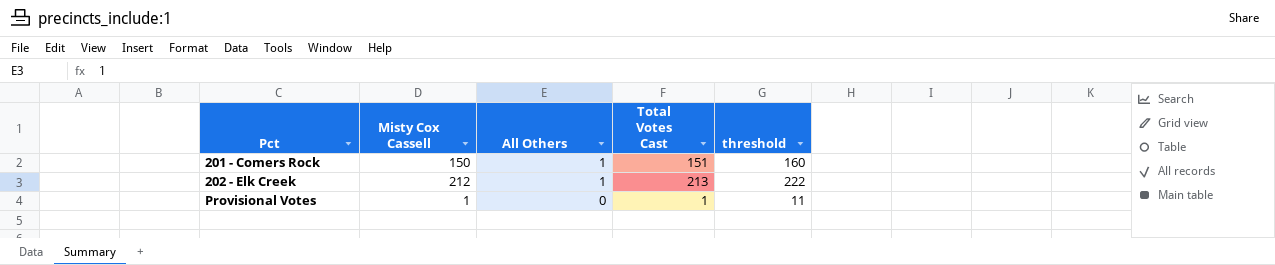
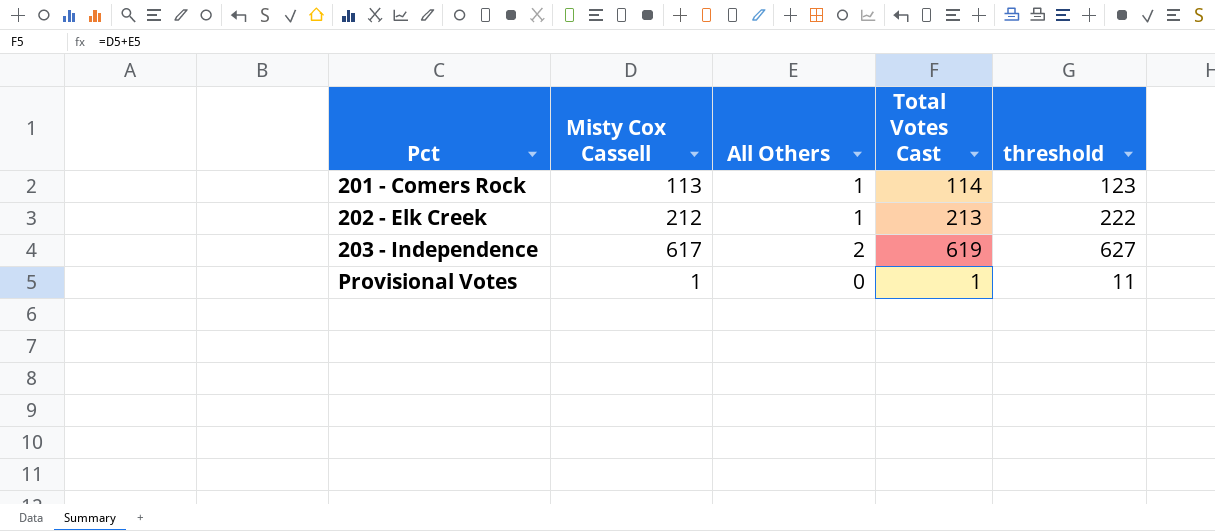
201 - Comers Rock | Misty Cox Cassell: 150 -> 113
201 - Comers Rock | Total Votes Cast: 151 -> 114
201 - Comers Rock | threshold: 160 -> 123
row 203 - Independence: none -> 617 | 2 | 619 | 627

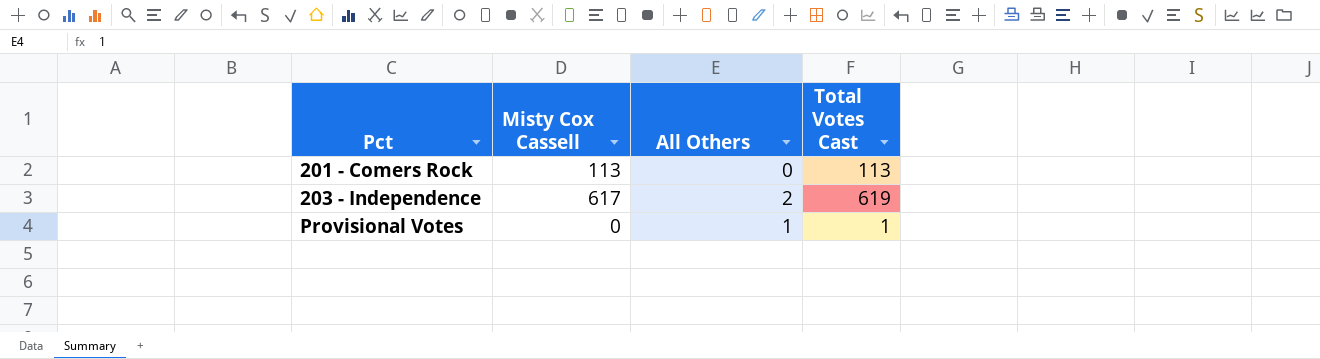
column threshold | formula: [Misty Cox Cassell] + 10 -> none
row 202 - Elk Creek: 212 | 1 | 213 | 222 -> none
201 - Comers Rock | All Others: 1 -> 0
201 - Comers Rock | Total Votes Cast: 114 -> 113
Provisional Votes | Misty Cox Cassell: 1 -> 0
Provisional Votes | All Others: 0 -> 1

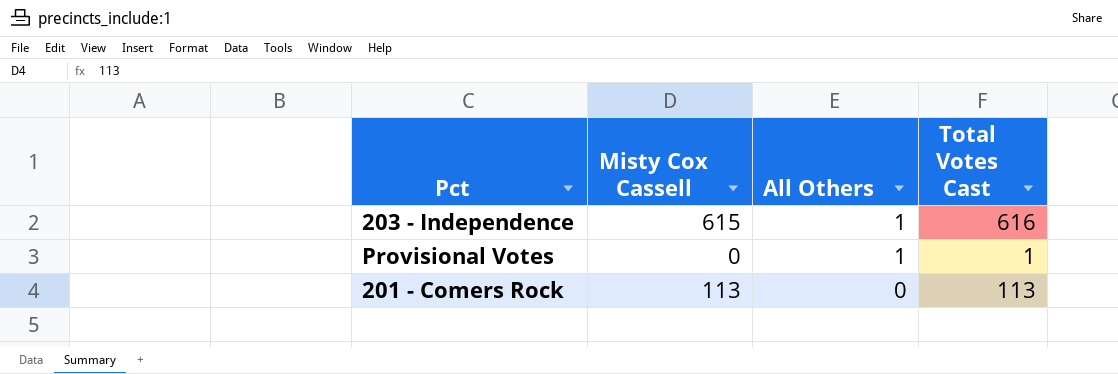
row order: Pct ascending -> All Others descending
203 - Independence | Misty Cox Cassell: 617 -> 615
203 - Independence | All Others: 2 -> 1
203 - Independence | Total Votes Cast: 619 -> 616

